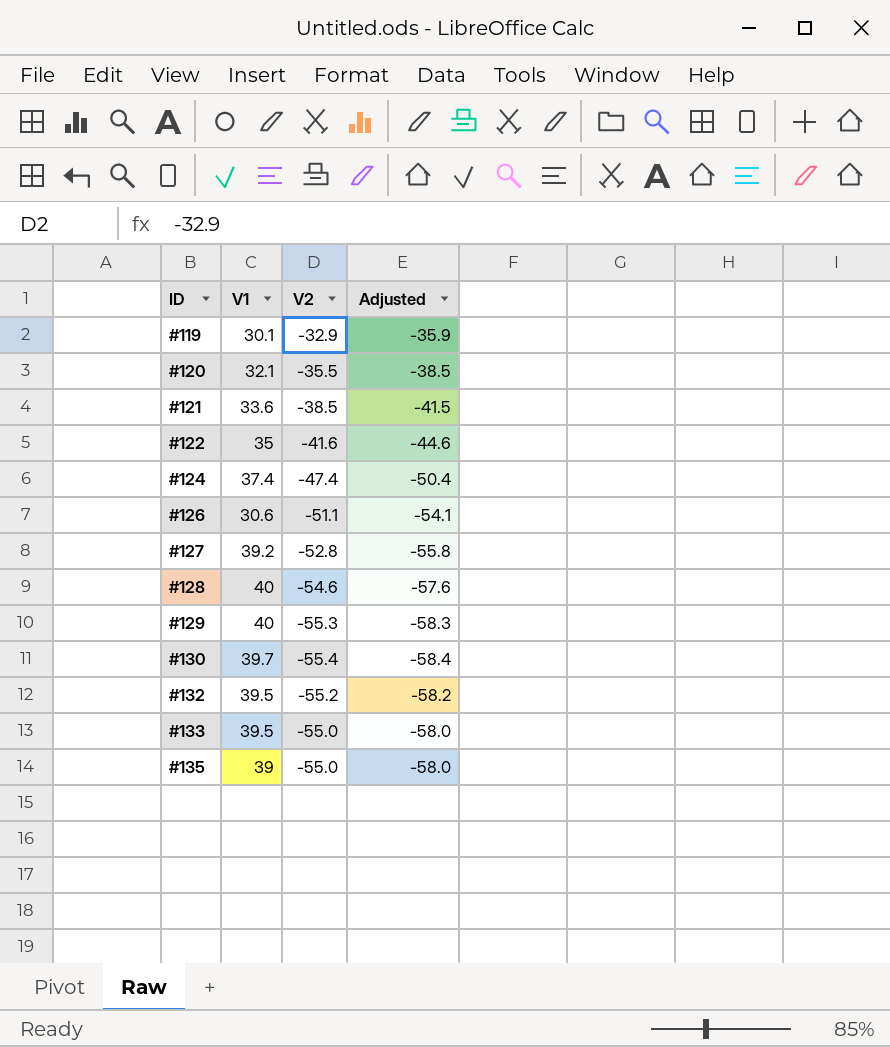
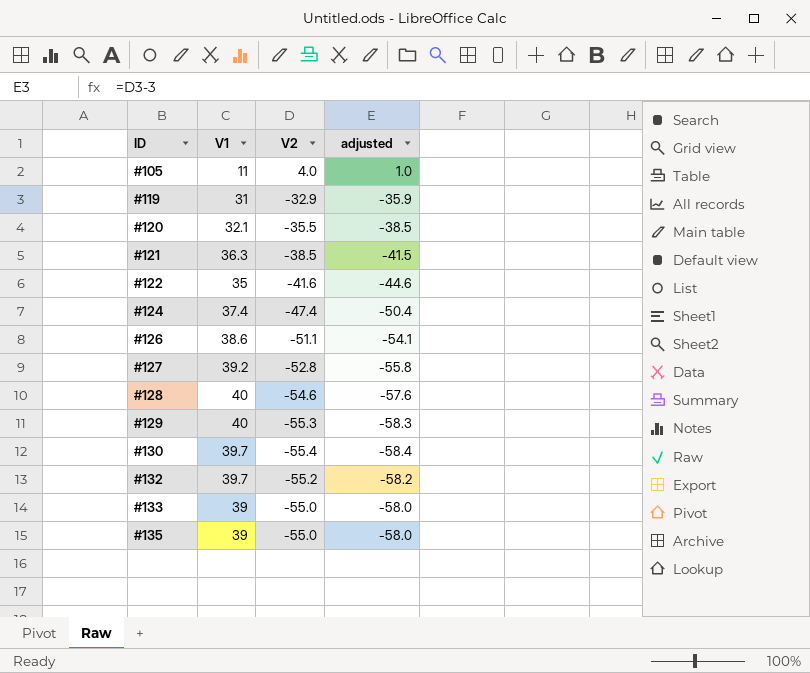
column name: Adjusted -> adjusted
row #105: none -> 11 | 4.0 | 1.0
#119 | V1: 30.1 -> 31
#121 | V1: 33.6 -> 36.3
#126 | V1: 30.6 -> 38.6
#132 | V1: 39.5 -> 39.7
#133 | V1: 39.5 -> 39

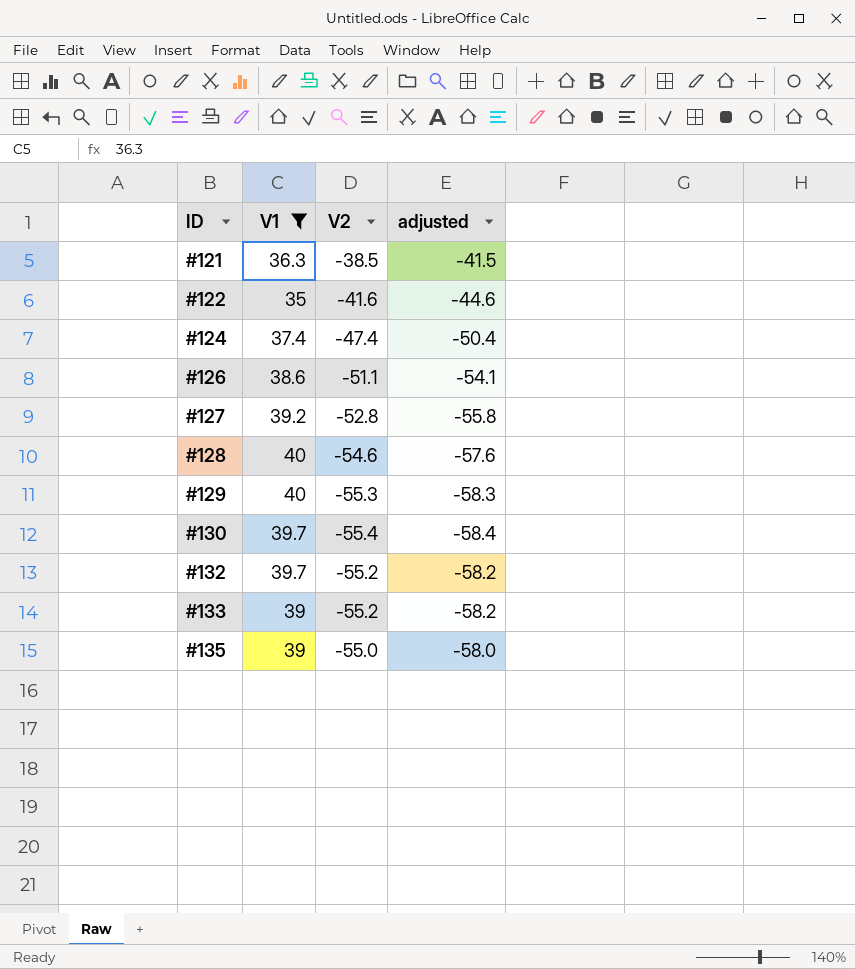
filter: none -> V1 >= 35
#133 | V2: -55.0 -> -55.2
#133 | adjusted: -58.0 -> -58.2

